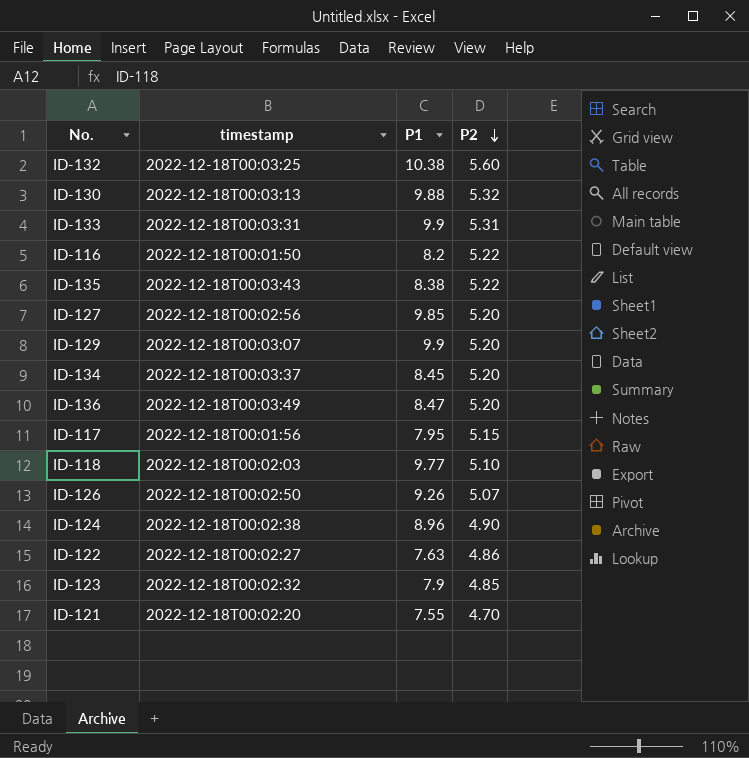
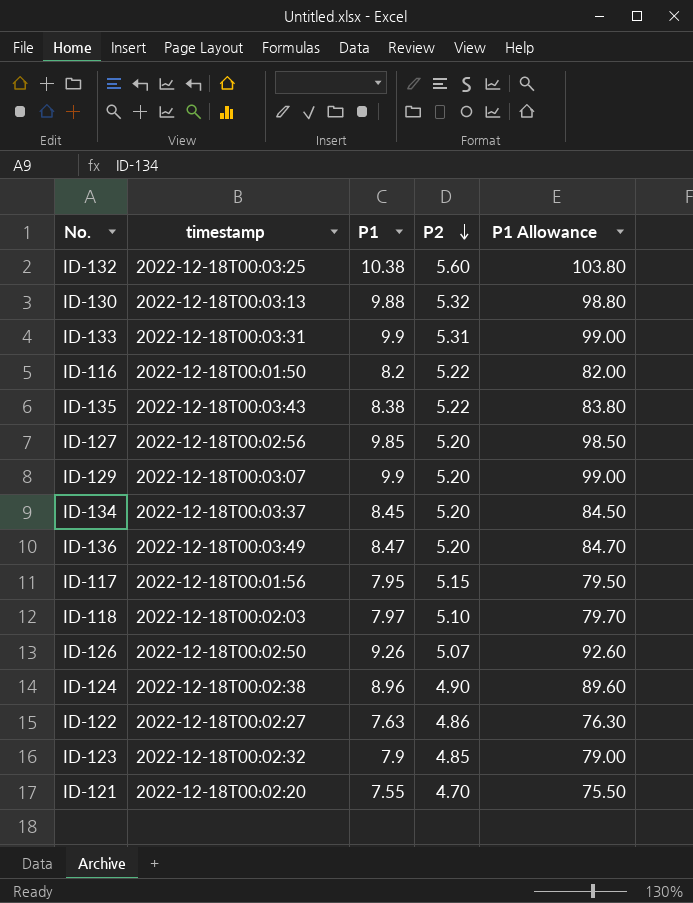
column P1 Allowance | formula: none -> [P1] * 10
ID-118 | P1: 9.77 -> 7.97

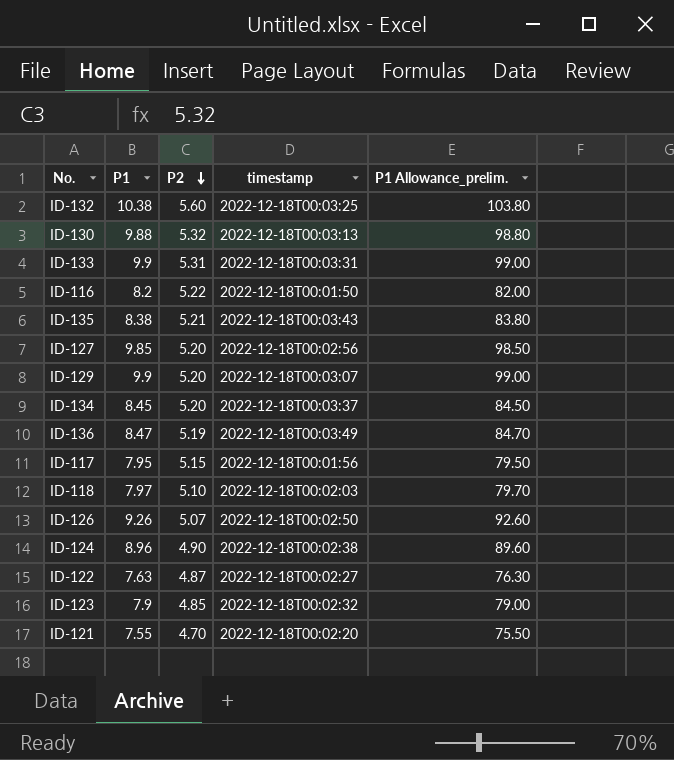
column timestamp | position: 2 -> 4
column name: P1 Allowance -> P1 Allowance_prelim.
ID-135 | P2: 5.22 -> 5.21
ID-136 | P2: 5.20 -> 5.19
ID-122 | P2: 4.86 -> 4.87

